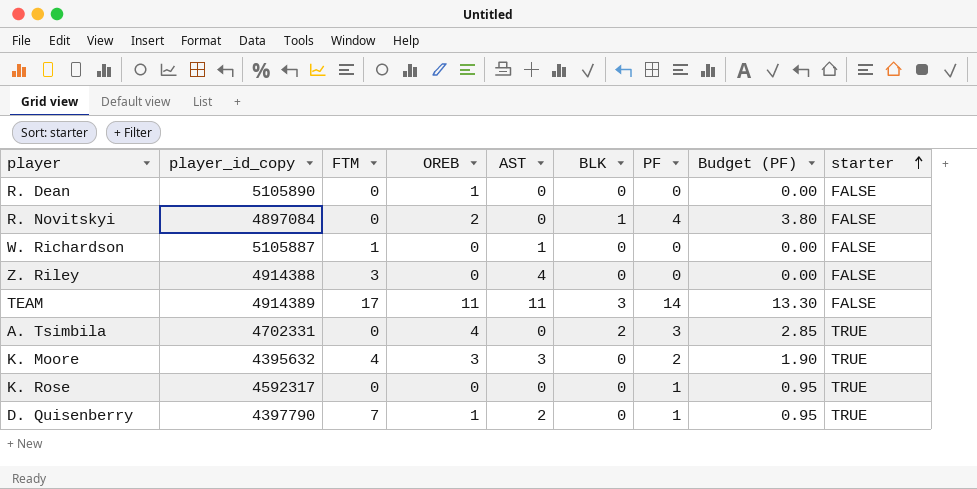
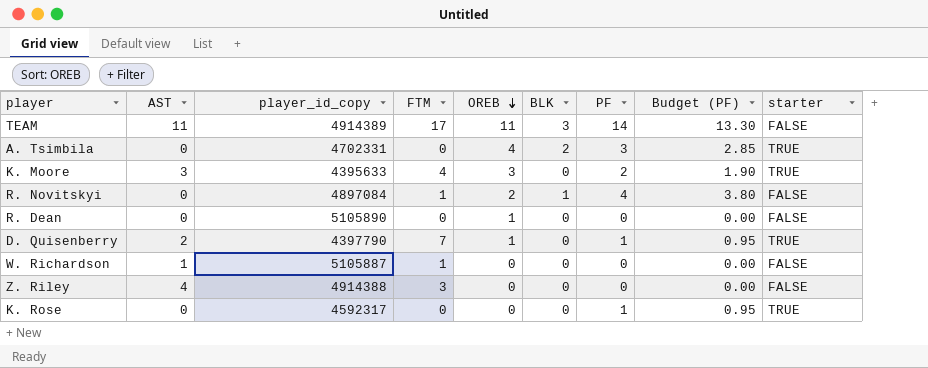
row order: starter ascending -> OREB descending
column AST | position: 5 -> 2
K. Moore | player_id_copy: 4395632 -> 4395633
R. Novitskyi | FTM: 0 -> 1

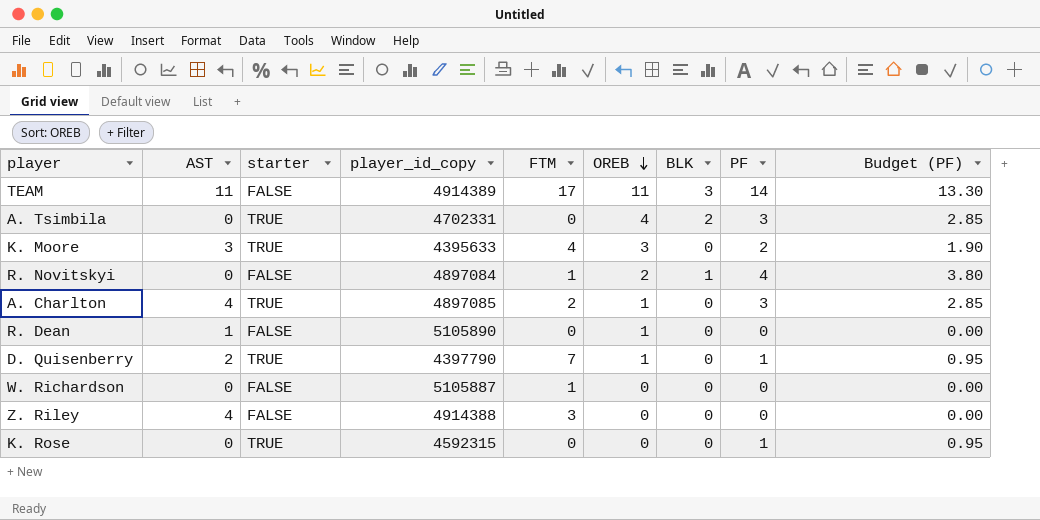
column starter | position: 9 -> 3
row A. Charlton: none -> 4 | TRUE | 4897085 | 2 | 1 | 0 | 3 | 2.85
R. Dean | AST: 0 -> 1
W. Richardson | AST: 1 -> 0
K. Rose | player_id_copy: 4592317 -> 4592315

